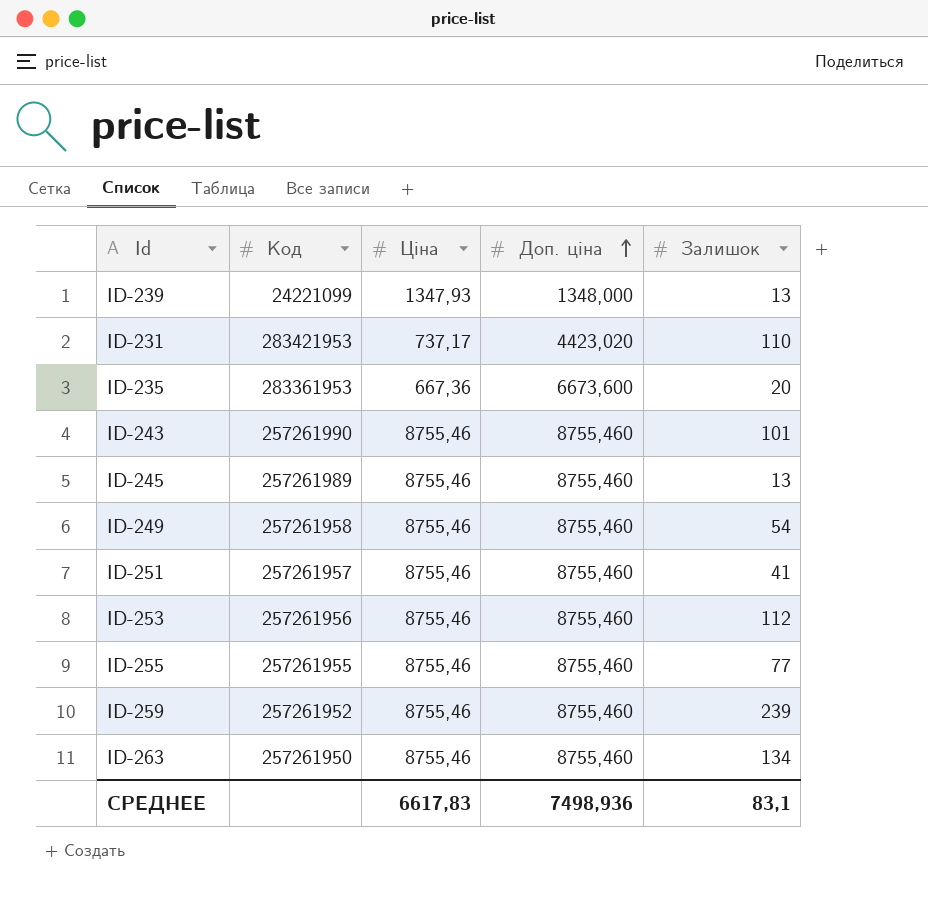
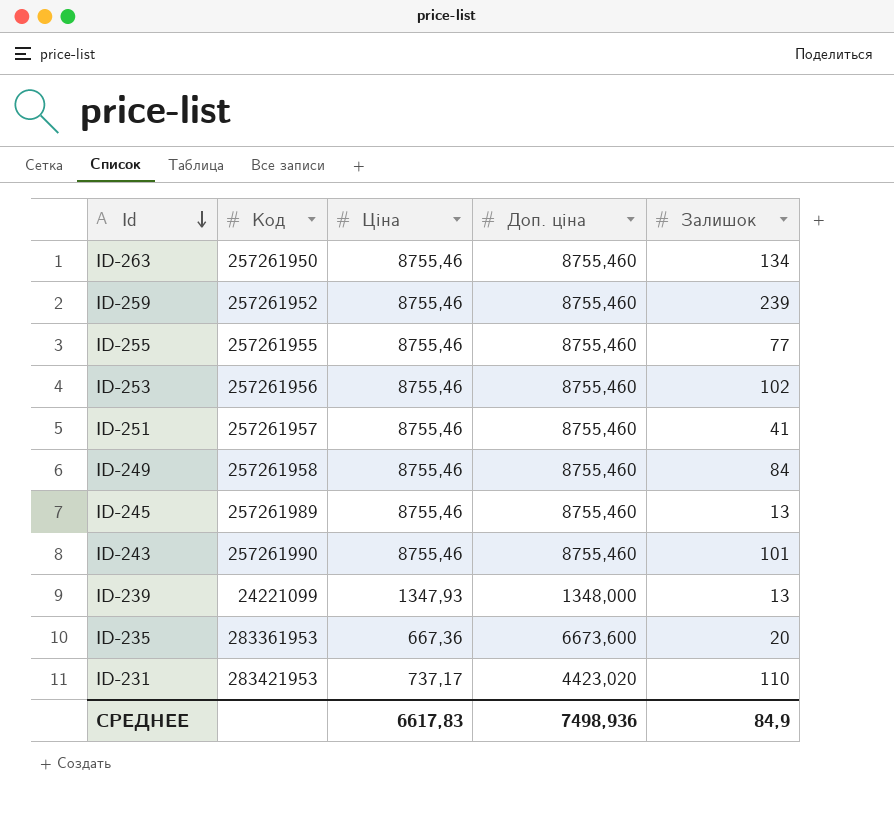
row order: Доп. ціна ascending -> Id descending
ID-253 | Залишок: 112 -> 102
ID-249 | Залишок: 54 -> 84
СРЕДНЕЕ | Залишок: 83,1 -> 84,9

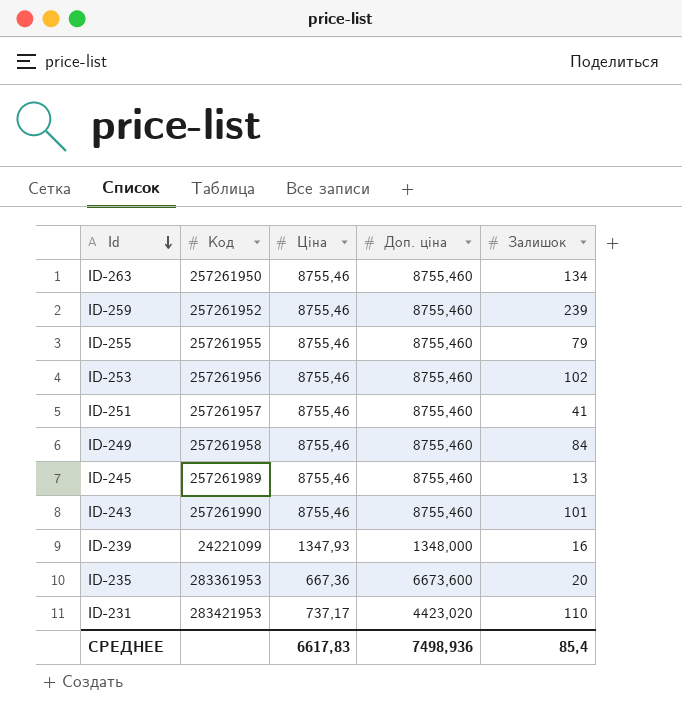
ID-255 | Залишок: 77 -> 79
ID-239 | Залишок: 13 -> 16
СРЕДНЕЕ | Залишок: 84,9 -> 85,4

